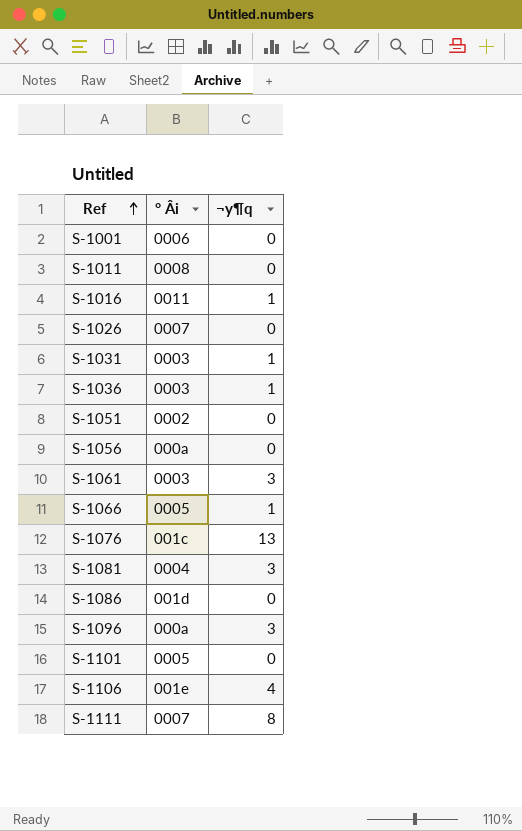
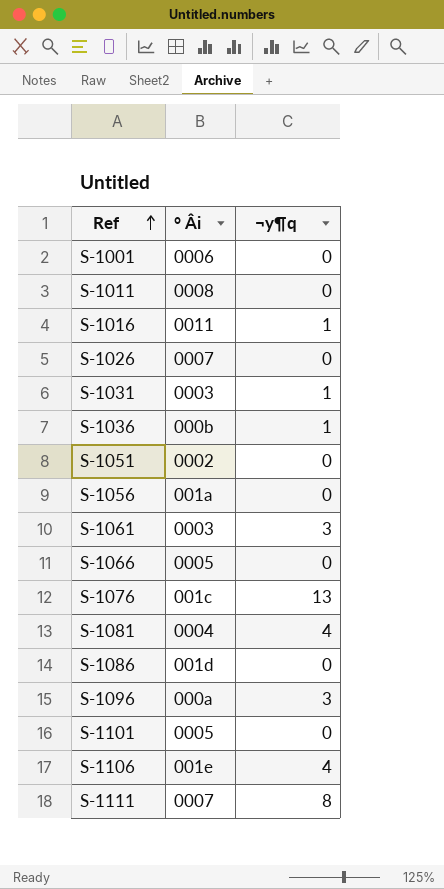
S-1036 | ° Âi: 0003 -> 000b
S-1056 | ° Âi: 000a -> 001a
S-1066 | ¬y¶q: 1 -> 0
S-1081 | ¬y¶q: 3 -> 4

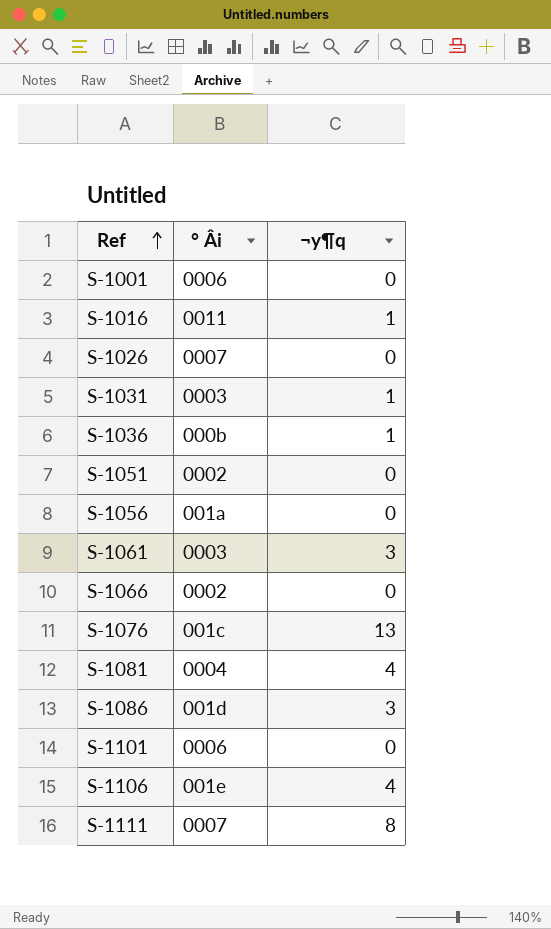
row S-1011: 0008 | 0 -> none
row S-1096: 000a | 3 -> none
S-1066 | ° Âi: 0005 -> 0002
S-1086 | ¬y¶q: 0 -> 3
S-1101 | ° Âi: 0005 -> 0006

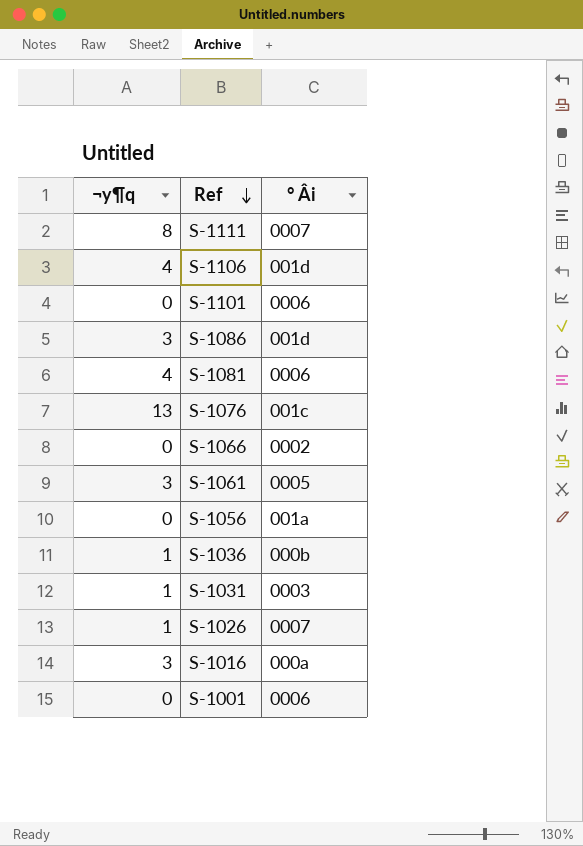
row order: Ref ascending -> Ref descending
column ¬y¶q | position: 3 -> 1
row S-1051: 0002 | 0 -> none
S-1106 | ° Âi: 001e -> 001d
S-1081 | ° Âi: 0004 -> 0006
S-1061 | ° Âi: 0003 -> 0005
S-1026 | ¬y¶q: 0 -> 1
S-1016 | ¬y¶q: 1 -> 3
S-1016 | ° Âi: 0011 -> 000a

